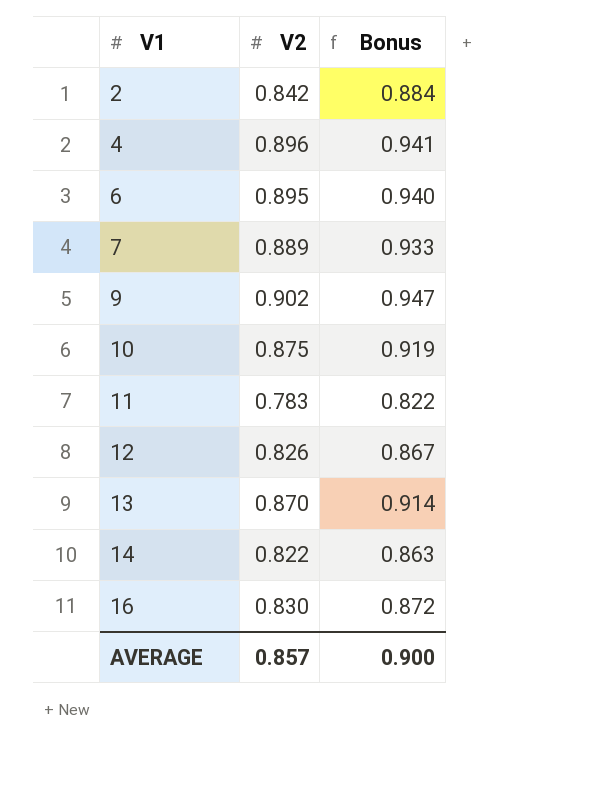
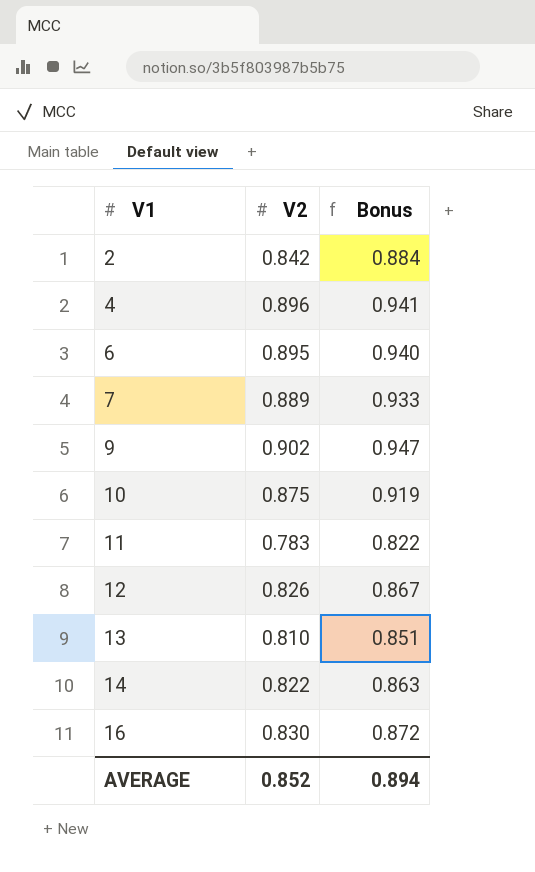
13 | V2: 0.870 -> 0.810
13 | Bonus: 0.914 -> 0.851
AVERAGE | V2: 0.857 -> 0.852
AVERAGE | Bonus: 0.900 -> 0.894

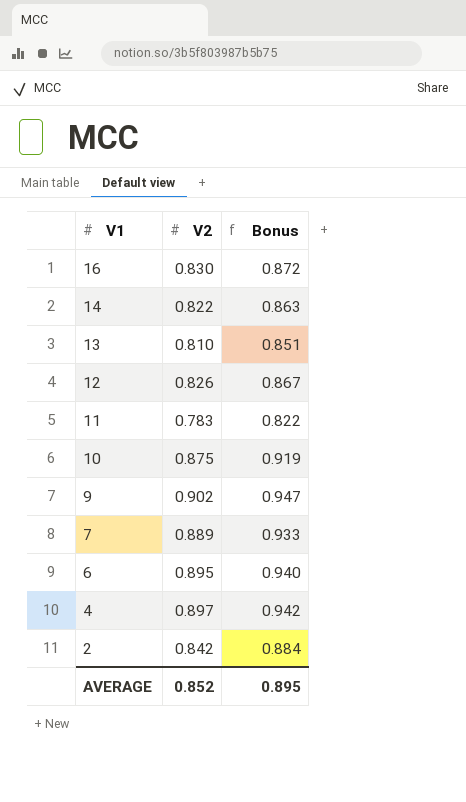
row order: V1 ascending -> V1 descending
4 | V2: 0.896 -> 0.897
4 | Bonus: 0.941 -> 0.942
AVERAGE | Bonus: 0.894 -> 0.895

